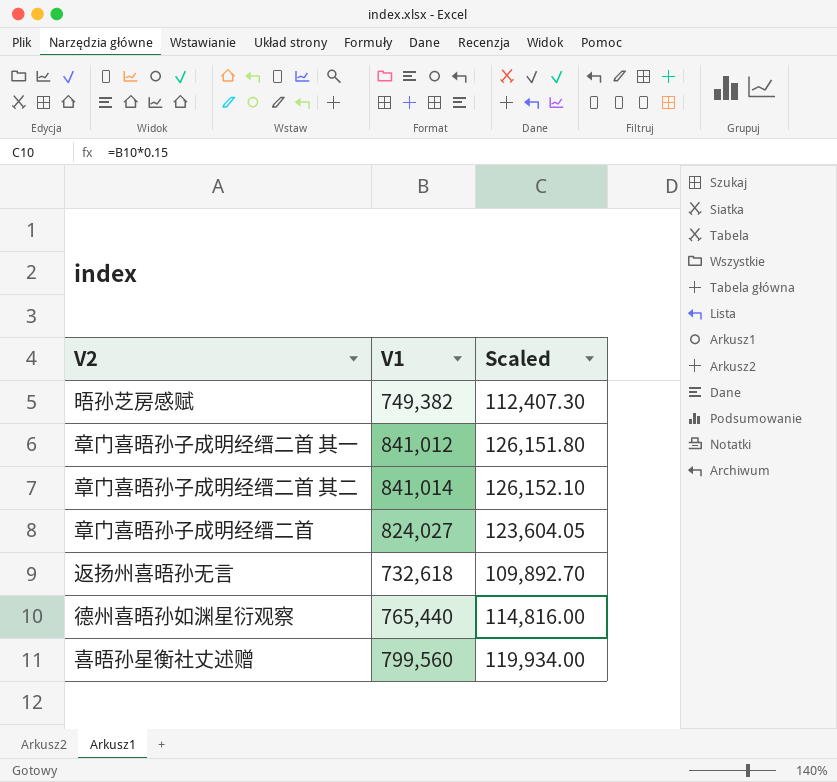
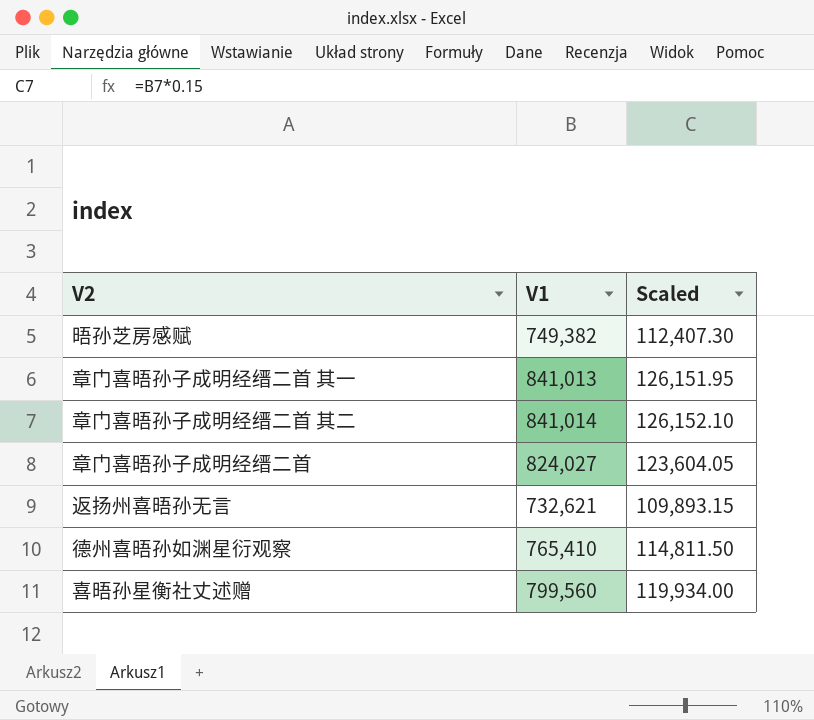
章门喜晤孙子成明经缙二首 其一 | V1: 841,012 -> 841,013
章门喜晤孙子成明经缙二首 其一 | Scaled: 126,151.80 -> 126,151.95
返扬州喜晤孙无言 | V1: 732,618 -> 732,621
返扬州喜晤孙无言 | Scaled: 109,892.70 -> 109,893.15
德州喜晤孙如渊星衍观察 | V1: 765,440 -> 765,410
德州喜晤孙如渊星衍观察 | Scaled: 114,816.00 -> 114,811.50

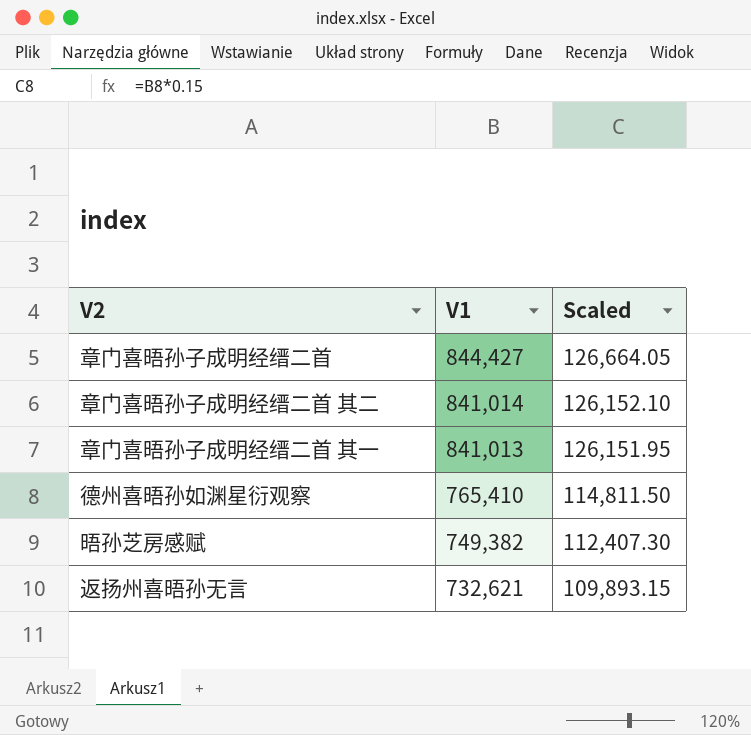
row order: none -> V1 descending
row 喜晤孙星衡社丈述赠: 799,560 | 119,934.00 -> none
章门喜晤孙子成明经缙二首 | V1: 824,027 -> 844,427
章门喜晤孙子成明经缙二首 | Scaled: 123,604.05 -> 126,664.05

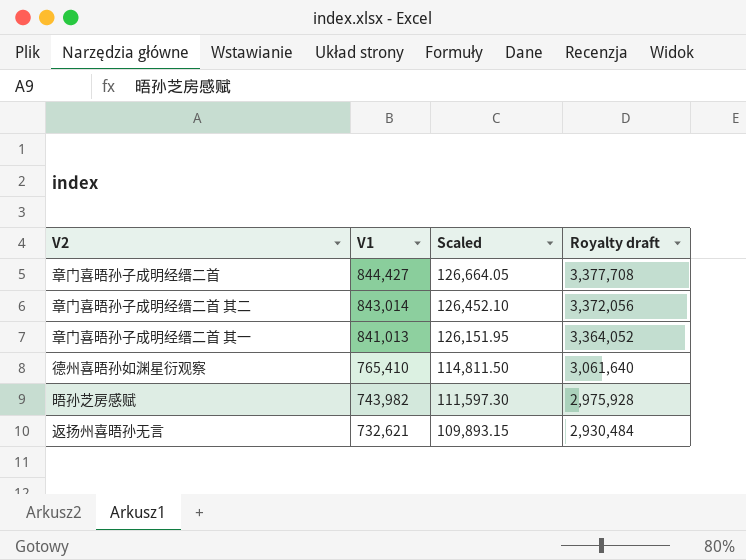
column Royalty draft | formula: none -> [V1] * 4
章门喜晤孙子成明经缙二首 其二 | V1: 841,014 -> 843,014
章门喜晤孙子成明经缙二首 其二 | Scaled: 126,152.10 -> 126,452.10
晤孙芝房感赋 | V1: 749,382 -> 743,982
晤孙芝房感赋 | Scaled: 112,407.30 -> 111,597.30

